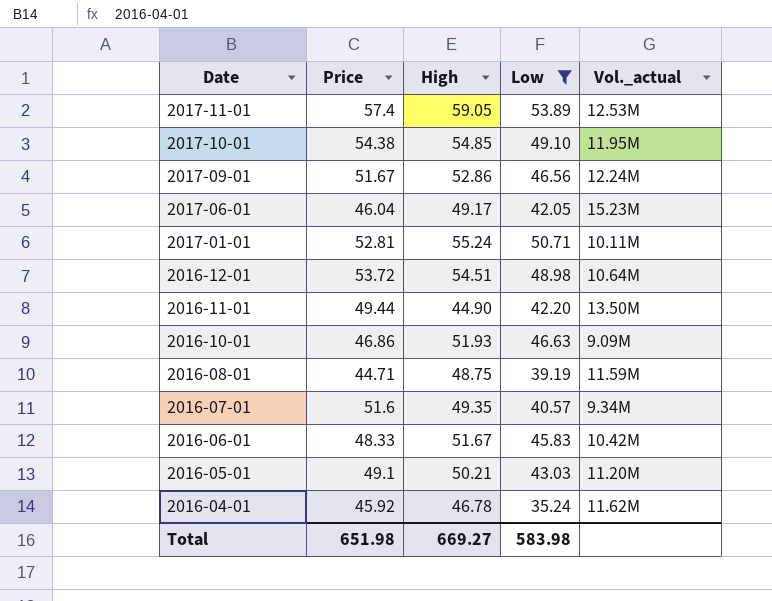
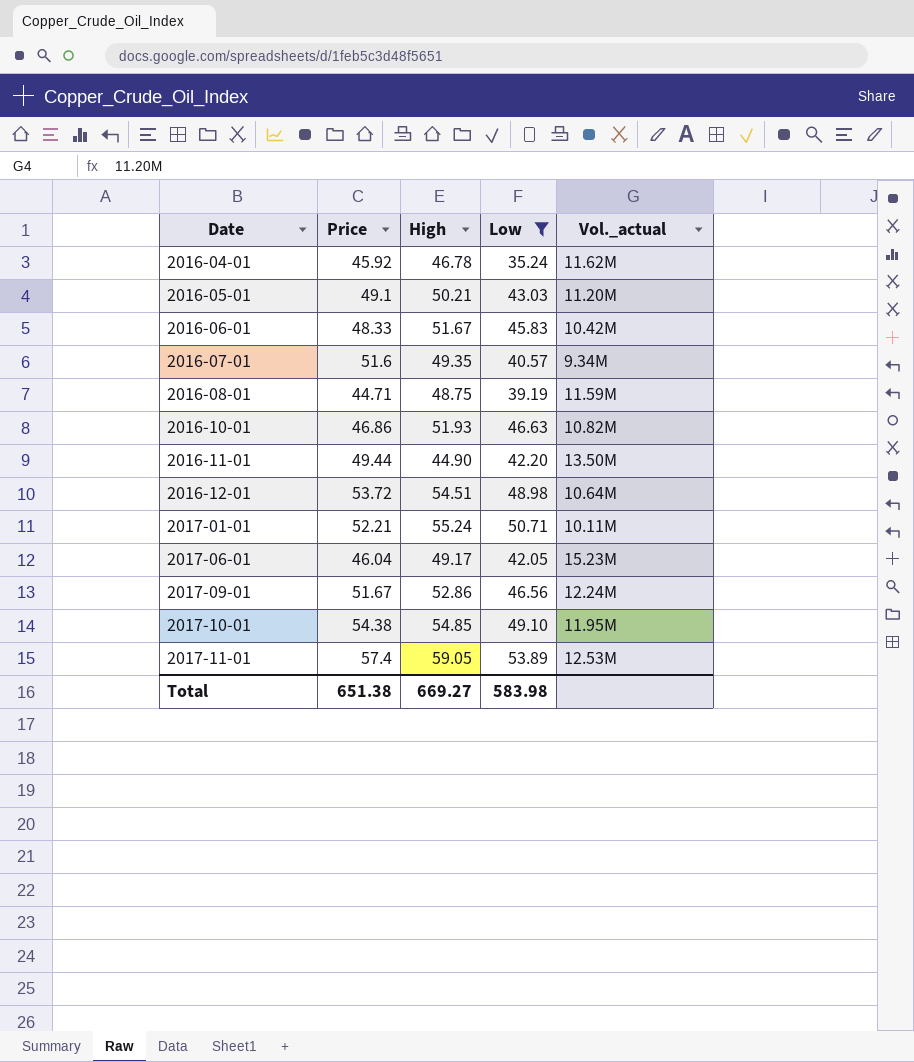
row order: Date descending -> Date ascending
2016-10-01 | Vol._actual: 9.09M -> 10.82M
2017-01-01 | Price: 52.81 -> 52.21
Total | Price: 651.98 -> 651.38

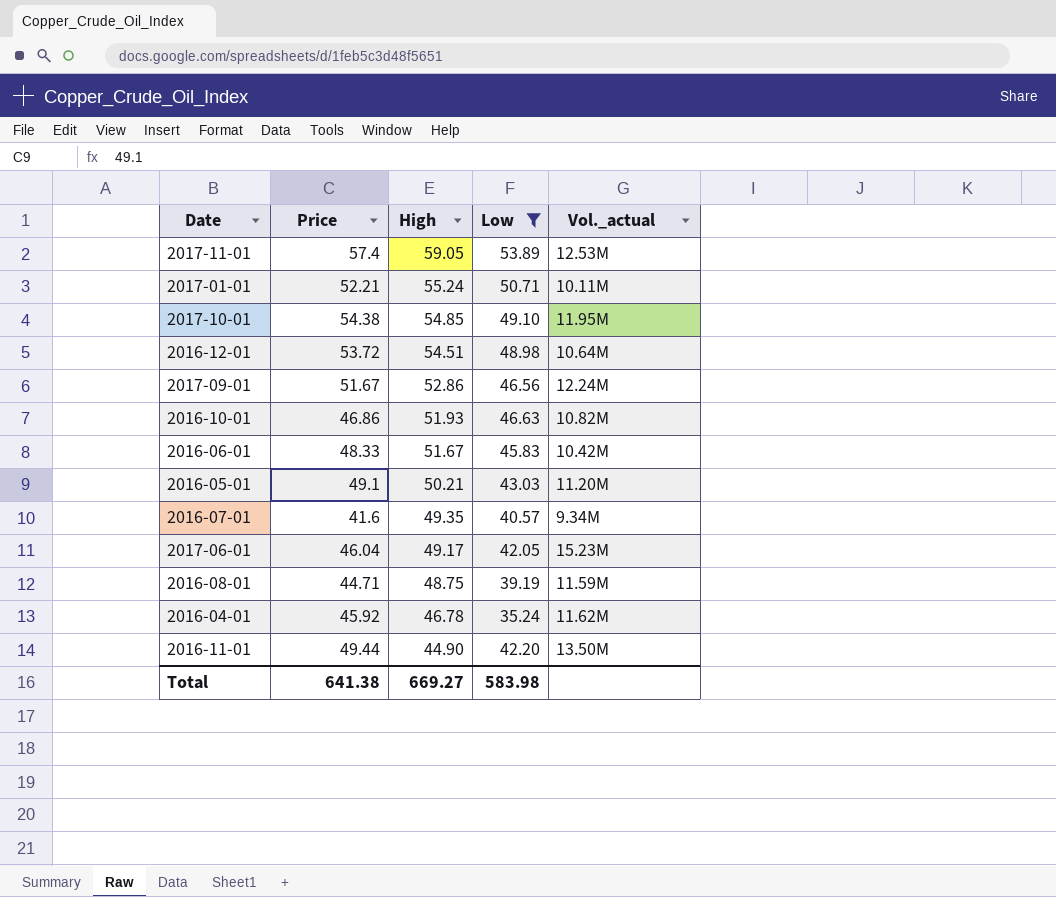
row order: Date ascending -> High descending
2016-07-01 | Price: 51.6 -> 41.6
Total | Price: 651.38 -> 641.38

